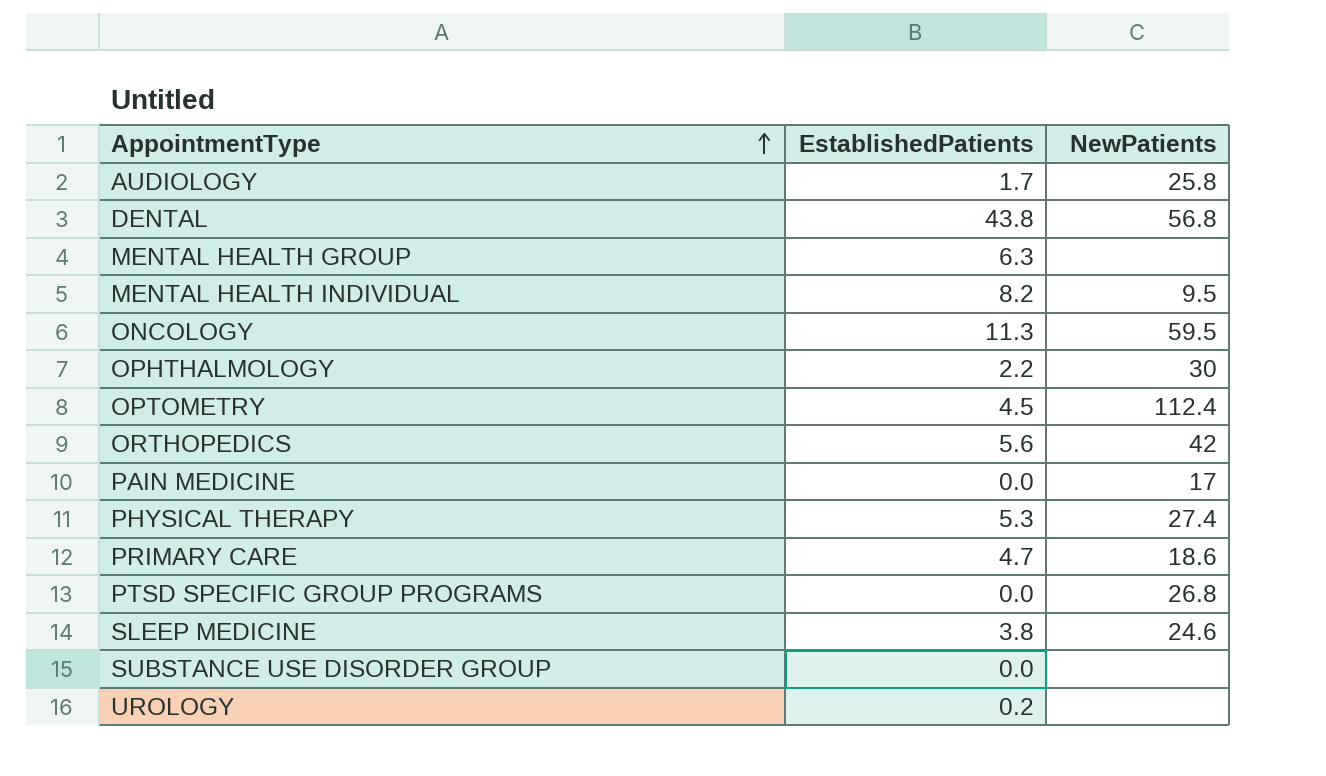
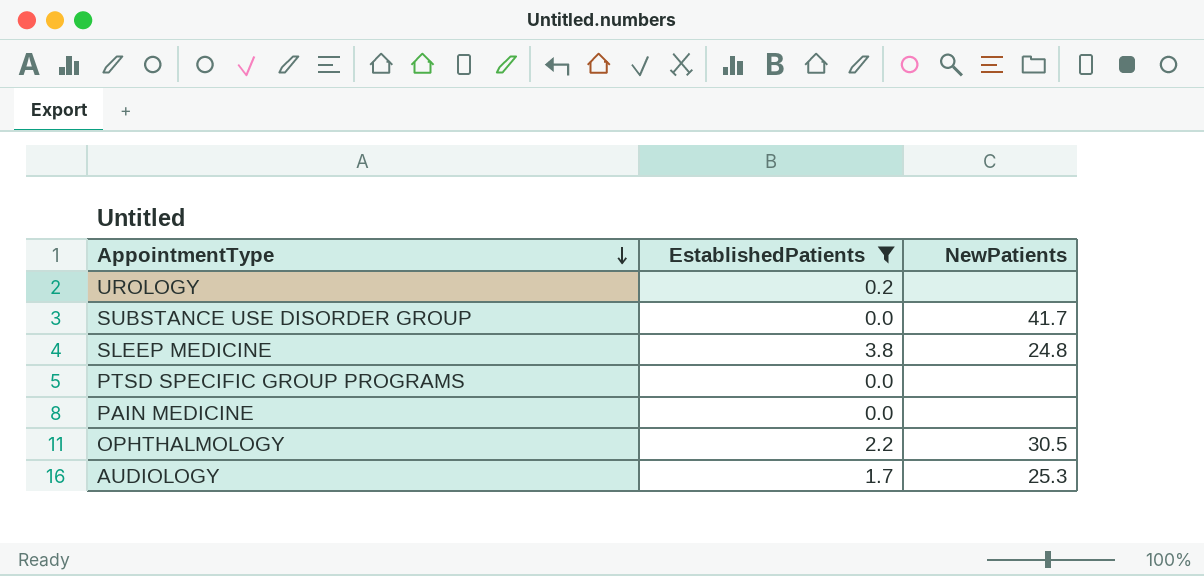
filter: none -> EstablishedPatients <= 3.8
row order: AppointmentType ascending -> AppointmentType descending
SUBSTANCE USE DISORDER GROUP | NewPatients: none -> 41.7
SLEEP MEDICINE | NewPatients: 24.6 -> 24.8
PTSD SPECIFIC GROUP PROGRAMS | NewPatients: 26.8 -> none
PAIN MEDICINE | NewPatients: 17 -> none
OPHTHALMOLOGY | NewPatients: 30 -> 30.5
AUDIOLOGY | NewPatients: 25.8 -> 25.3

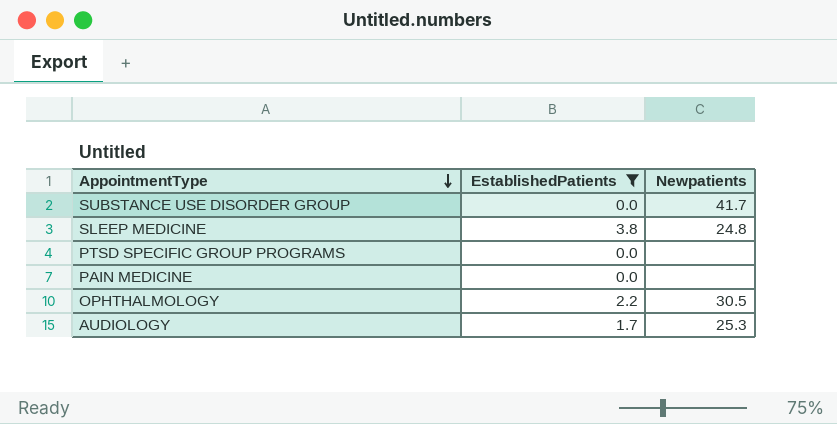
column name: NewPatients -> Newpatients
row UROLOGY: 0.2 | none -> none

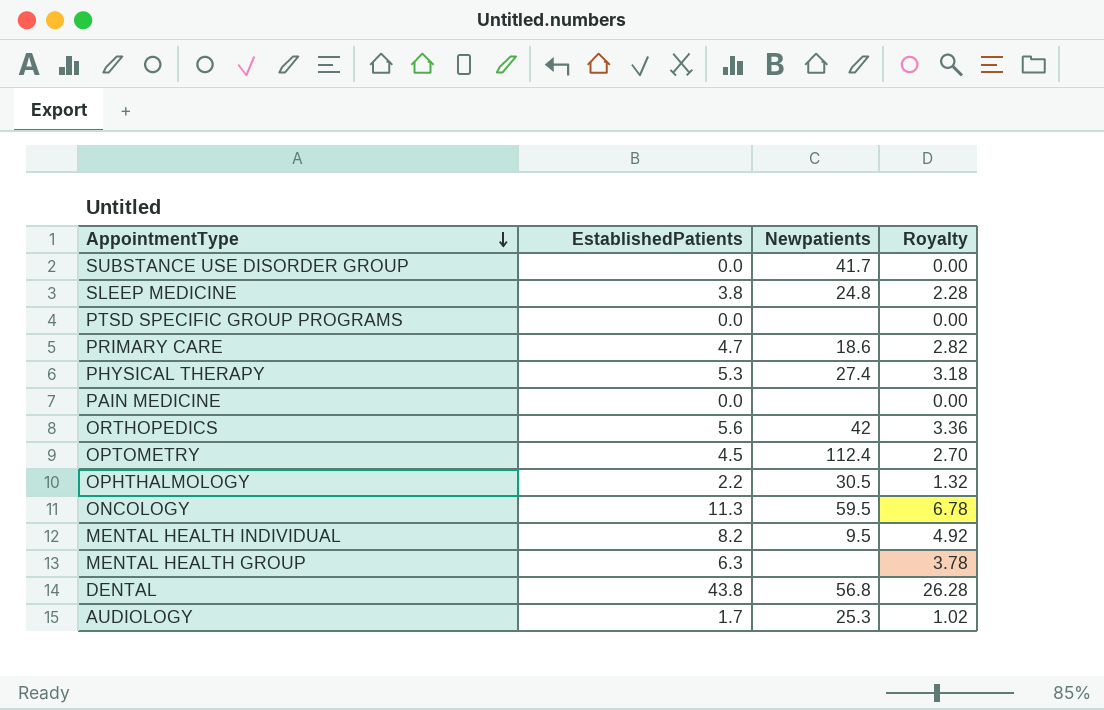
filter: EstablishedPatients <= 3.8 -> none
column Royalty | formula: none -> [EstablishedPatients] * 0.6

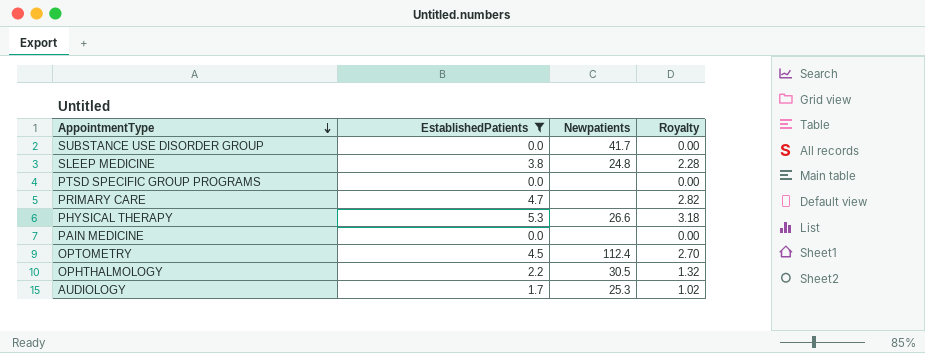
filter: none -> EstablishedPatients <= 5.3
PRIMARY CARE | Newpatients: 18.6 -> none
PHYSICAL THERAPY | Newpatients: 27.4 -> 26.6

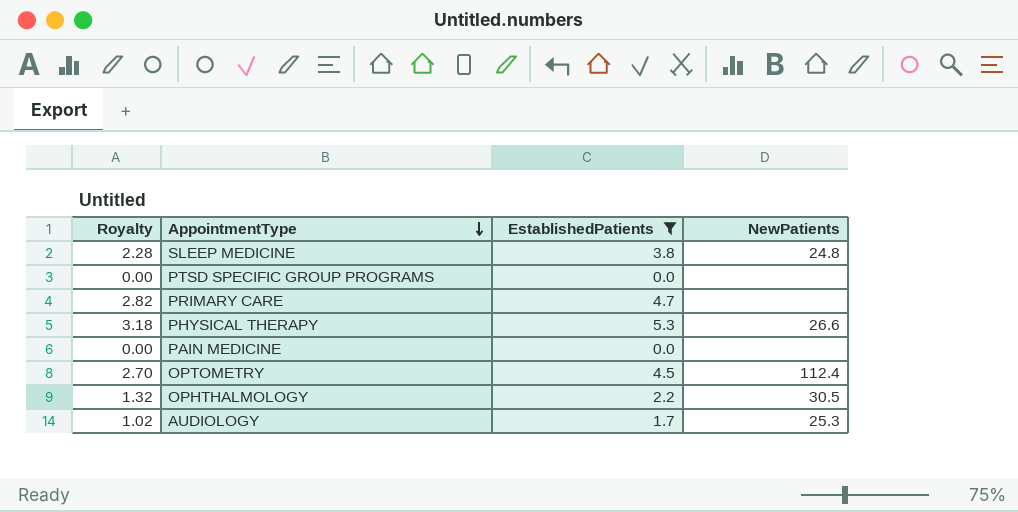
column Royalty | position: 4 -> 1
column name: Newpatients -> NewPatients
row SUBSTANCE USE DISORDER GROUP: 0.0 | 41.7 | 0.00 -> none

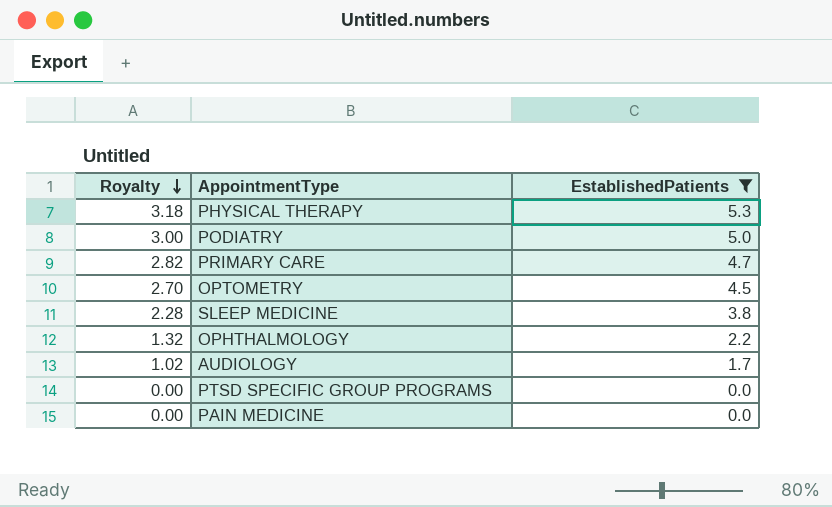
row order: AppointmentType descending -> Royalty descending
column NewPatients | position: 4 -> none
row PODIATRY: none -> 3.00 | 5.0

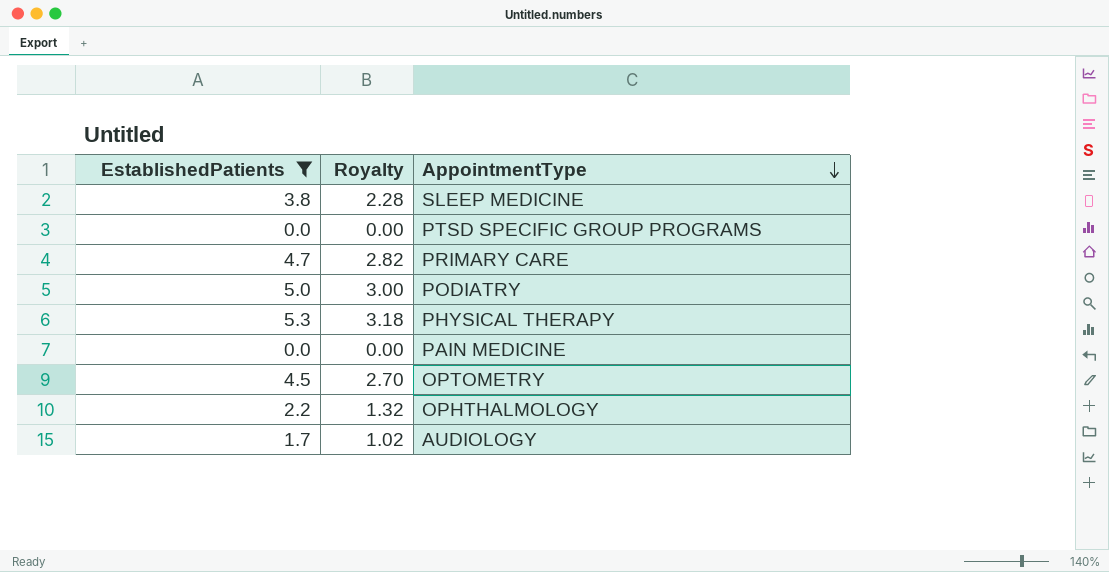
row order: Royalty descending -> AppointmentType descending
column EstablishedPatients | position: 3 -> 1

